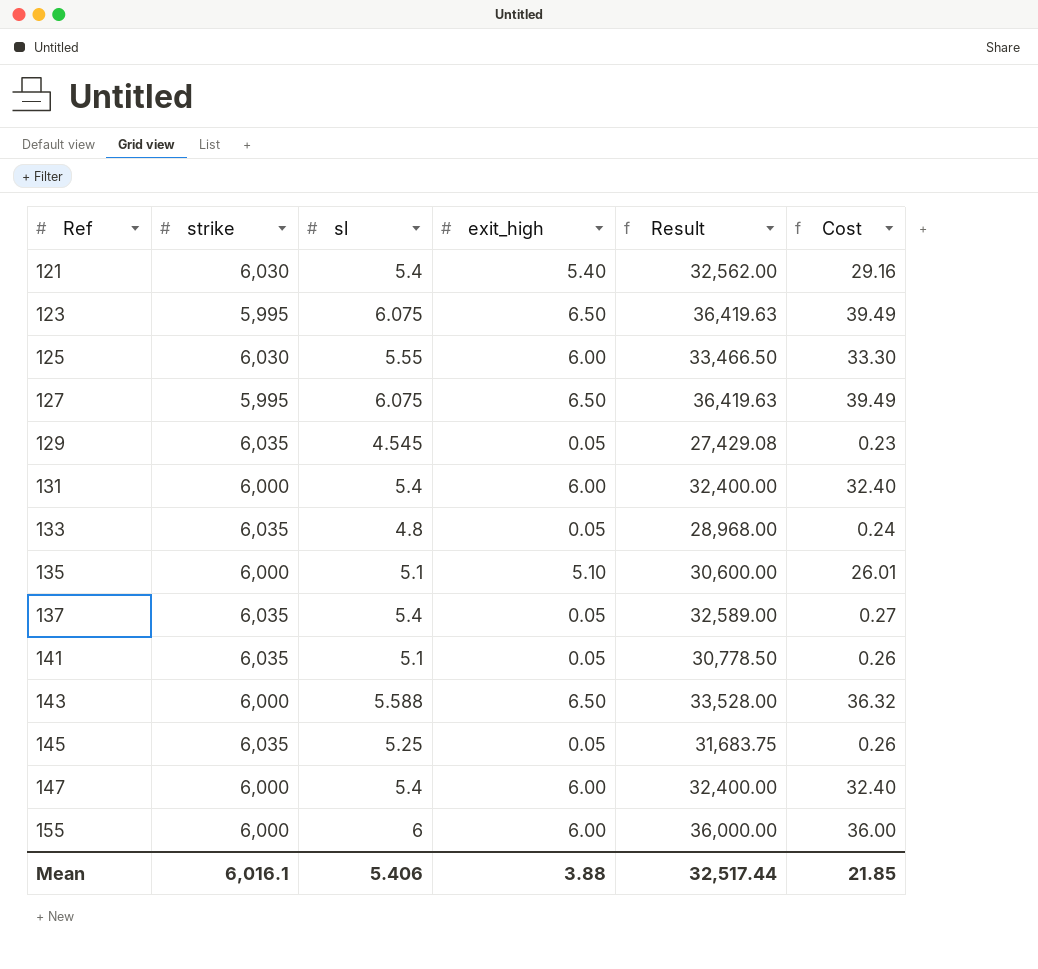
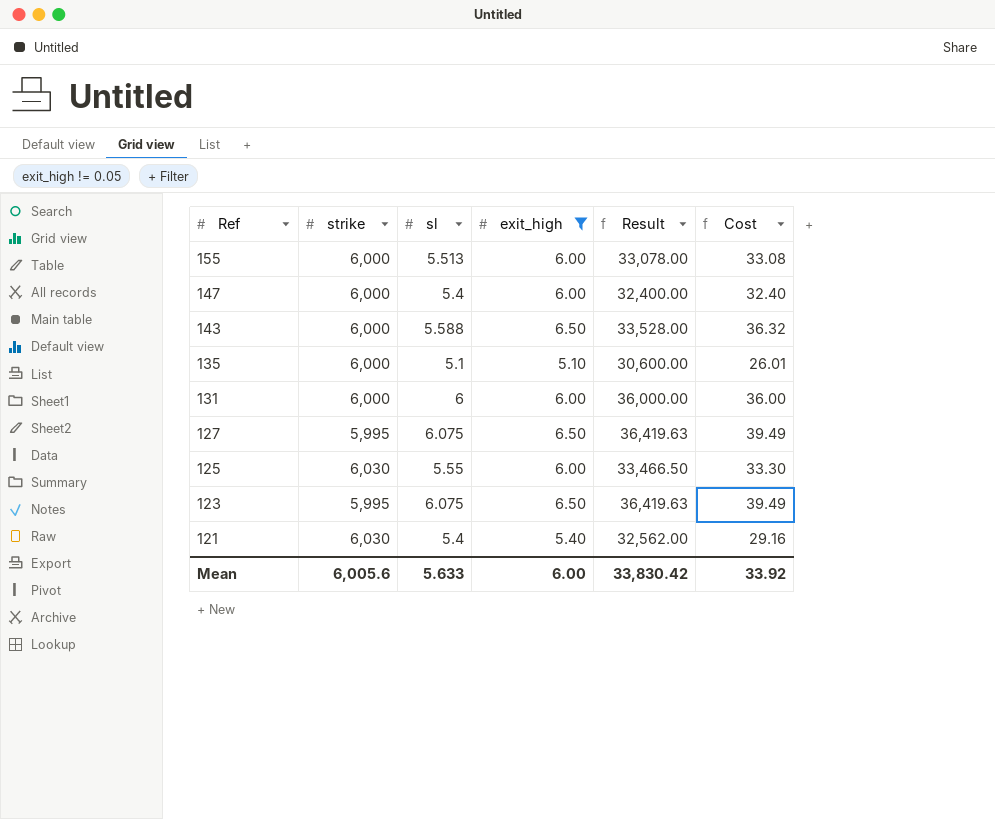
filter: none -> exit_high != 0.05
row order: Ref ascending -> Ref descending
155 | sl: 6 -> 5.513
155 | Result: 36,000.00 -> 33,078.00
155 | Cost: 36.00 -> 33.08
131 | sl: 5.4 -> 6
131 | Result: 32,400.00 -> 36,000.00
131 | Cost: 32.40 -> 36.00
Mean | strike: 6,016.1 -> 6,005.6
Mean | sl: 5.406 -> 5.633
Mean | exit_high: 3.88 -> 6.00
Mean | Result: 32,517.44 -> 33,830.42
Mean | Cost: 21.85 -> 33.92

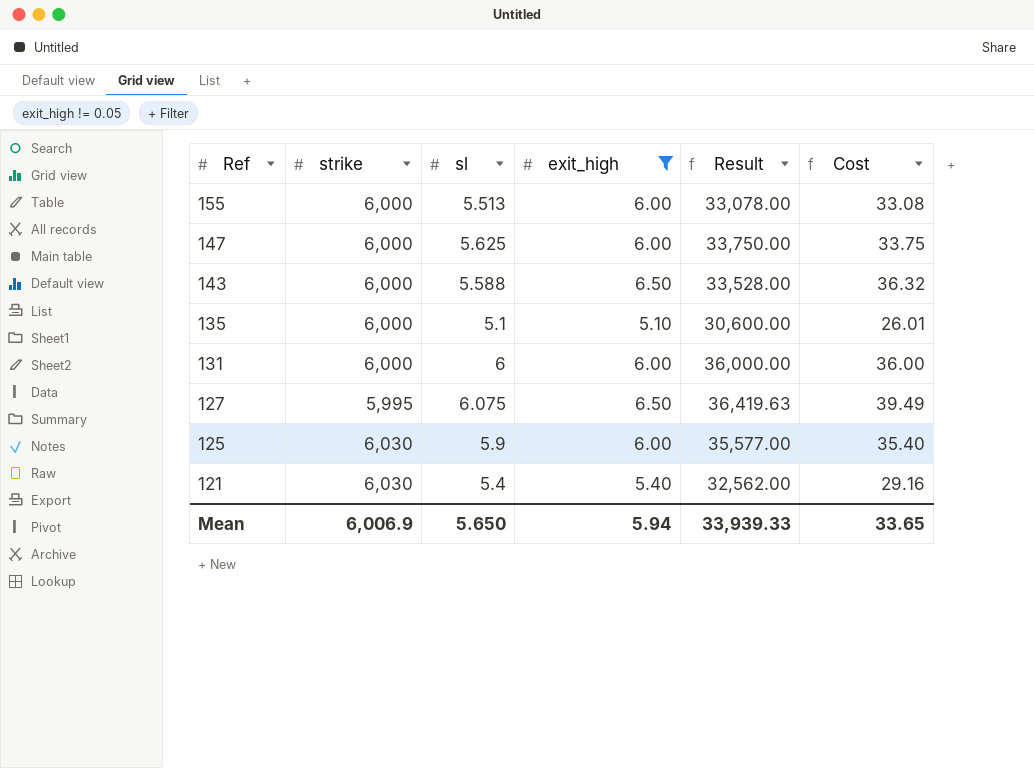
row 123: 5,995 | 6.075 | 6.50 | 36,419.63 | 39.49 -> none
147 | sl: 5.4 -> 5.625
147 | Result: 32,400.00 -> 33,750.00
147 | Cost: 32.40 -> 33.75
125 | sl: 5.55 -> 5.9
125 | Result: 33,466.50 -> 35,577.00
125 | Cost: 33.30 -> 35.40
Mean | strike: 6,005.6 -> 6,006.9
Mean | sl: 5.633 -> 5.650
Mean | exit_high: 6.00 -> 5.94
Mean | Result: 33,830.42 -> 33,939.33
Mean | Cost: 33.92 -> 33.65

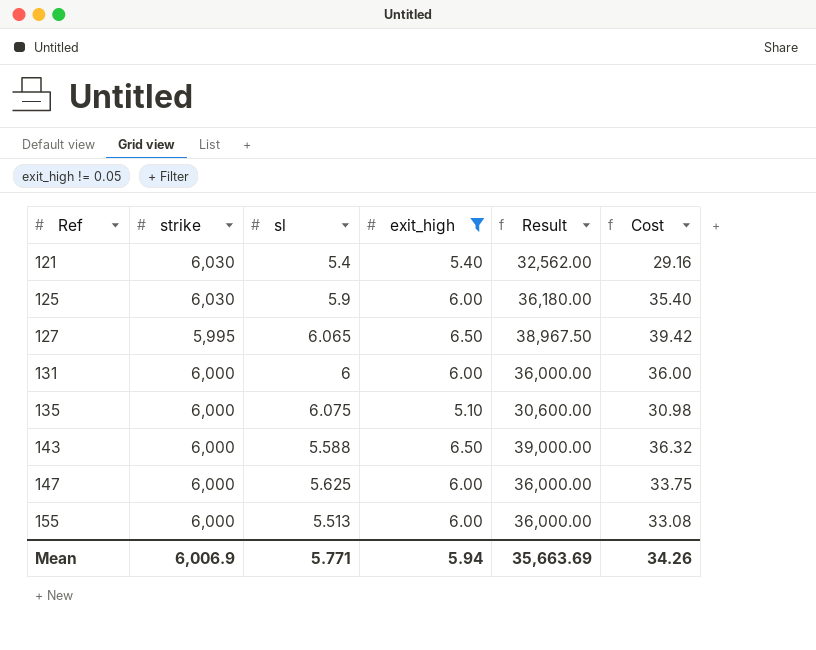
row order: Ref descending -> Ref ascending
column Result | formula: [strike] * [sl] -> [strike] * [exit_high]
127 | sl: 6.075 -> 6.065
127 | Cost: 39.49 -> 39.42
135 | sl: 5.1 -> 6.075
135 | Cost: 26.01 -> 30.98
Mean | sl: 5.650 -> 5.771
Mean | Result: 33,939.33 -> 35,663.69
Mean | Cost: 33.65 -> 34.26

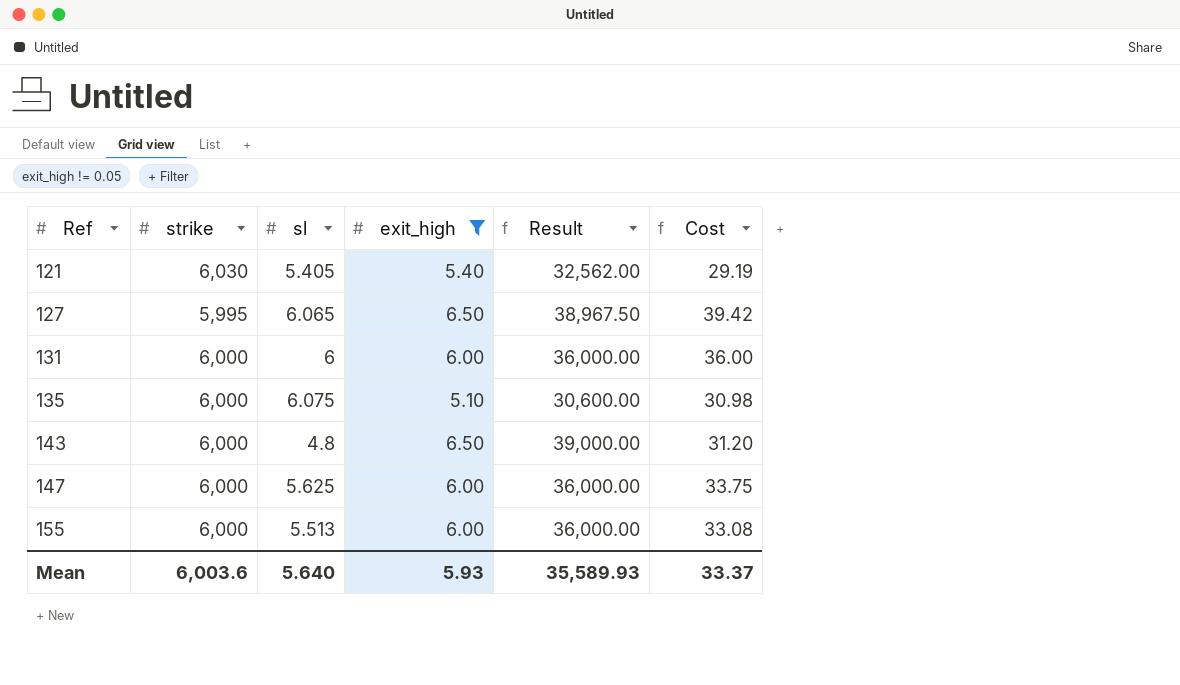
row 125: 6,030 | 5.9 | 6.00 | 36,180.00 | 35.40 -> none
121 | sl: 5.4 -> 5.405
121 | Cost: 29.16 -> 29.19
143 | sl: 5.588 -> 4.8
143 | Cost: 36.32 -> 31.20
Mean | strike: 6,006.9 -> 6,003.6
Mean | sl: 5.771 -> 5.640
Mean | exit_high: 5.94 -> 5.93
Mean | Result: 35,663.69 -> 35,589.93
Mean | Cost: 34.26 -> 33.37

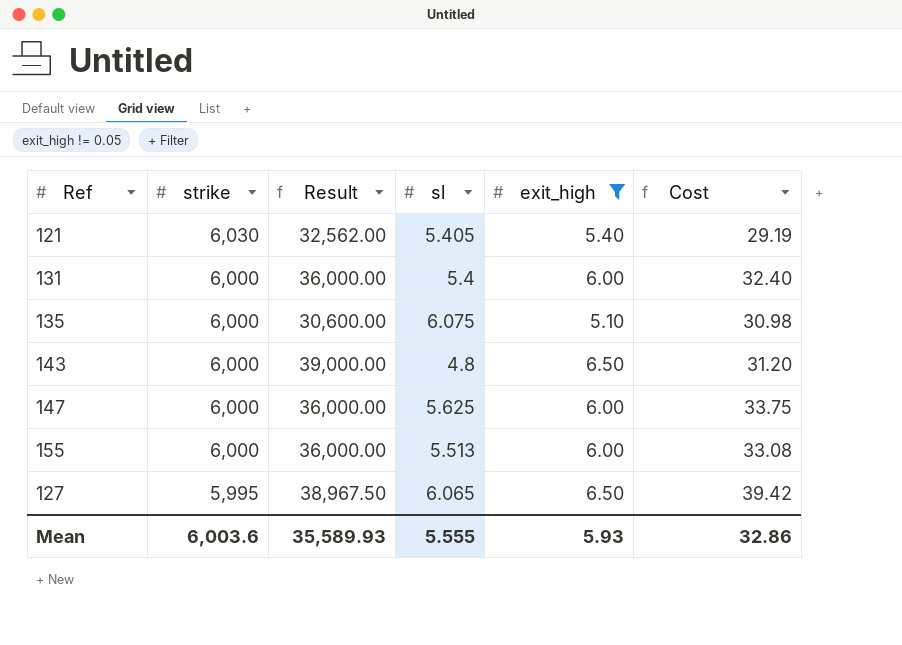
row order: Ref ascending -> strike descending
column Result | position: 5 -> 3
131 | sl: 6 -> 5.4
131 | Cost: 36.00 -> 32.40
Mean | sl: 5.640 -> 5.555
Mean | Cost: 33.37 -> 32.86

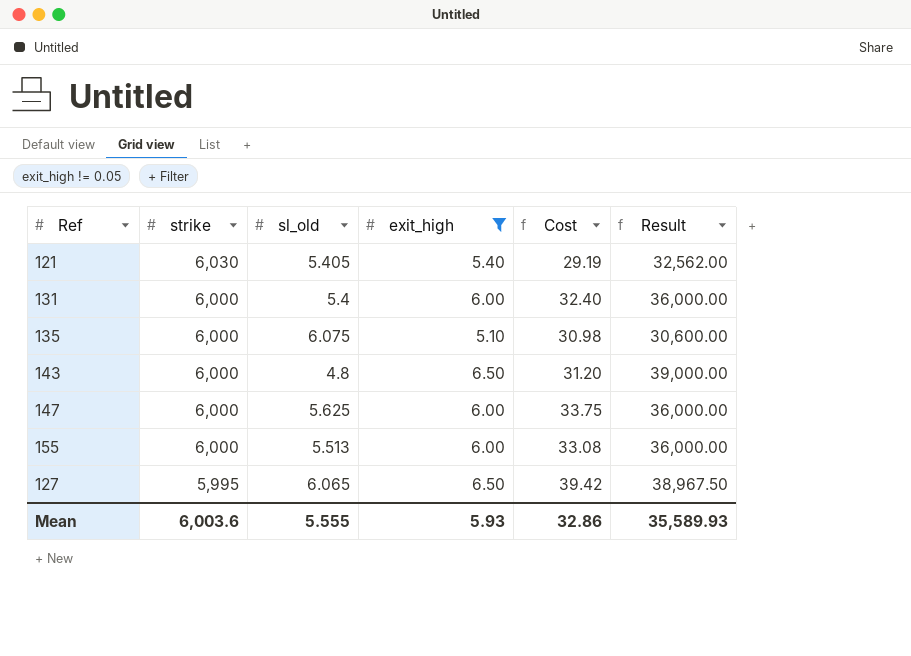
column name: sl -> sl_old
column Result | position: 3 -> 6

